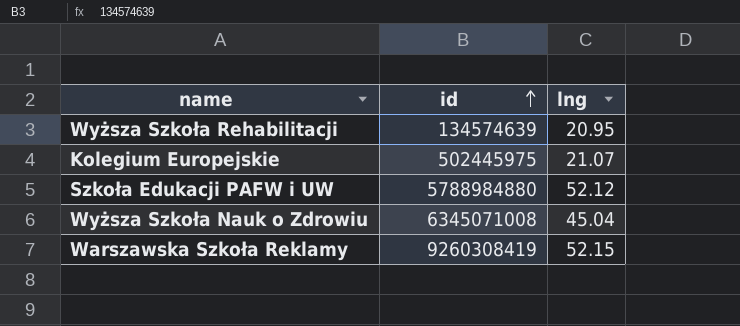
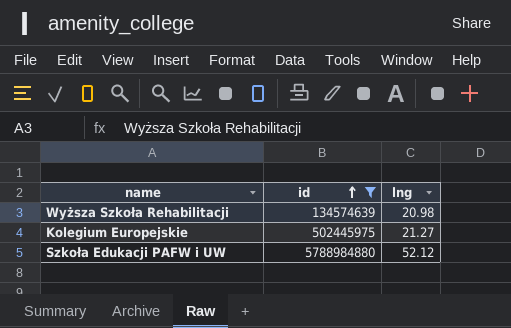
filter: none -> id <= 5788984880
Wyższa Szkoła Rehabilitacji | lng: 20.95 -> 20.98
Kolegium Europejskie | lng: 21.07 -> 21.27

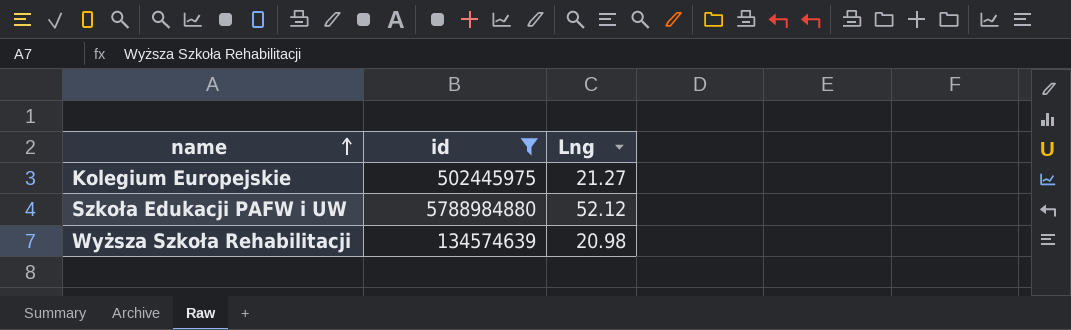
row order: id ascending -> name ascending
column name: lng -> Lng

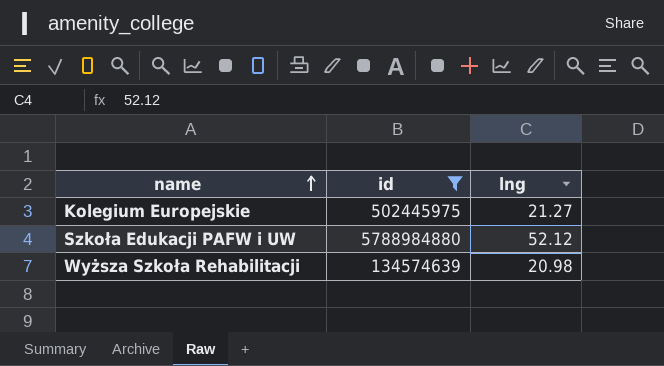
column name: Lng -> lng

